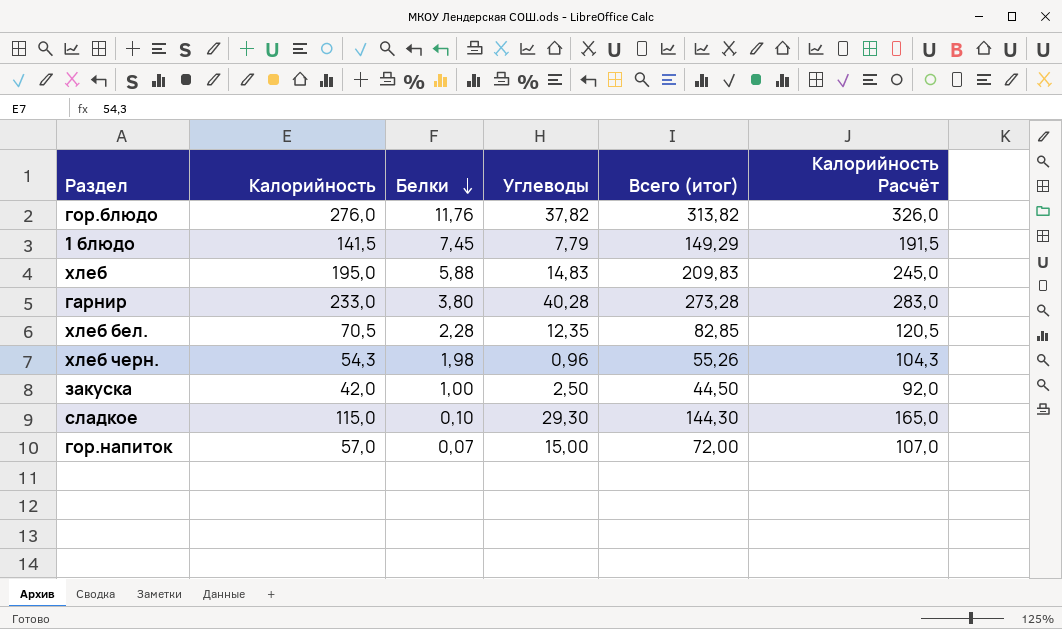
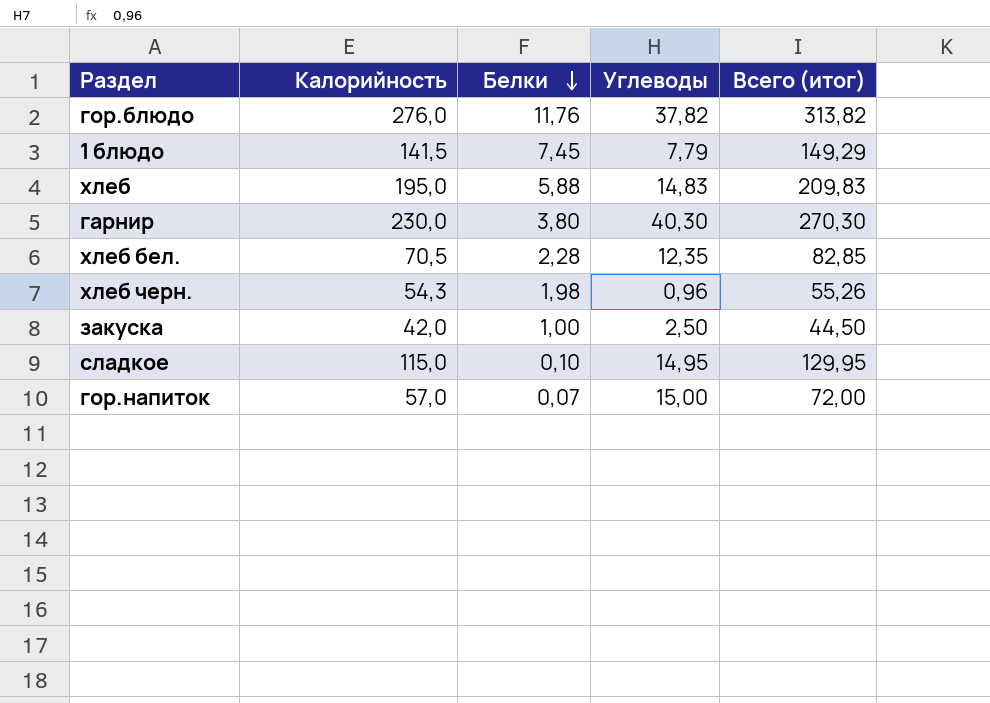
column Калорийность Расчёт | formula: [Калорийность] + 50 -> none
гарнир | Калорийность: 233,0 -> 230,0
гарнир | Углеводы: 40,28 -> 40,30
гарнир | Всего (итог): 273,28 -> 270,30
сладкое | Углеводы: 29,30 -> 14,95
сладкое | Всего (итог): 144,30 -> 129,95

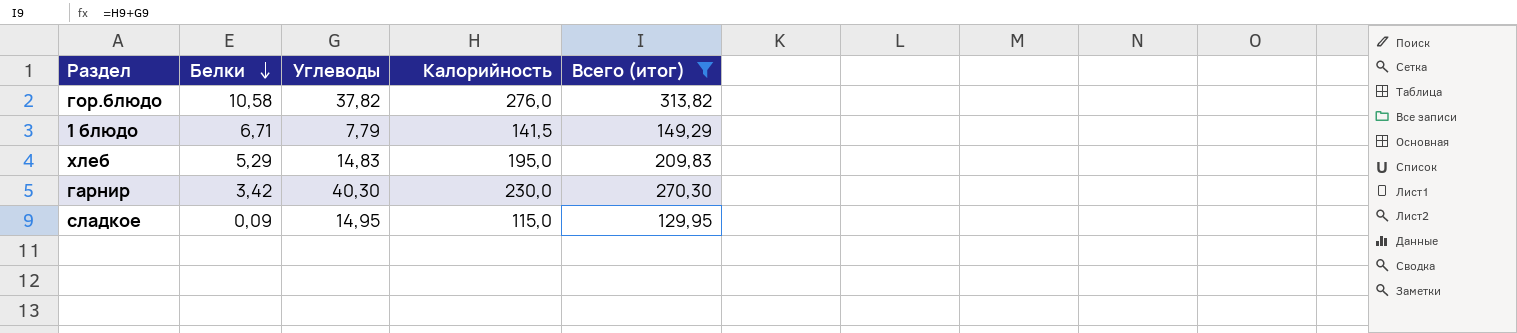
filter: none -> Всего (итог) >= 129,95
column Калорийность | position: 2 -> 4
гор.блюдо | Белки: 11,76 -> 10,58
1 блюдо | Белки: 7,45 -> 6,71
хлеб | Белки: 5,88 -> 5,29
гарнир | Белки: 3,80 -> 3,42
сладкое | Белки: 0,10 -> 0,09

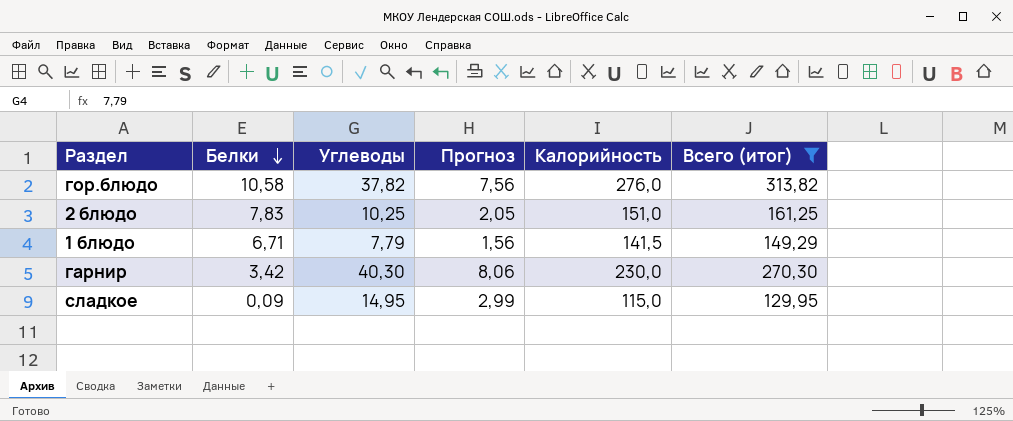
column Прогноз | formula: none -> [Углеводы] * 0,2
row хлеб: 5,29 | 14,83 | 195,0 | 209,83 -> none
row 2 блюдо: none -> 7,83 | 10,25 | 2,05 | 151,0 | 161,25

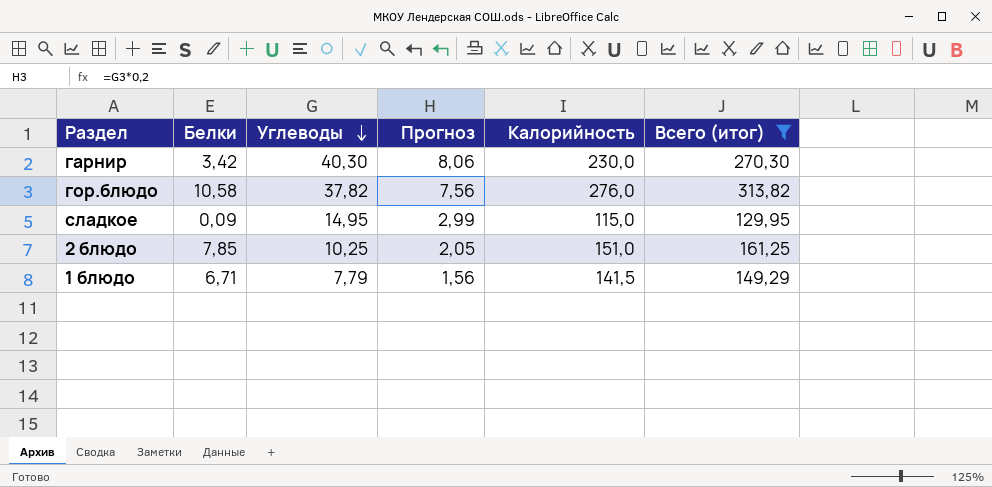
row order: Белки descending -> Углеводы descending
2 блюдо | Белки: 7,83 -> 7,85

